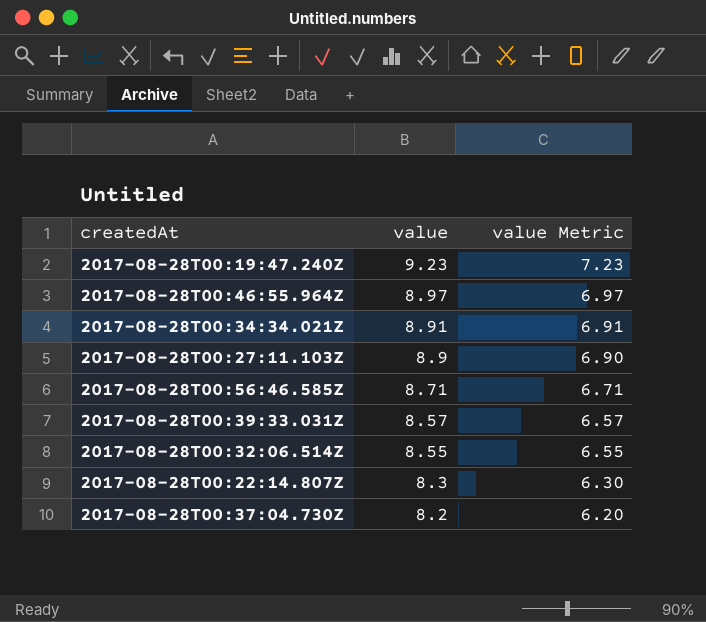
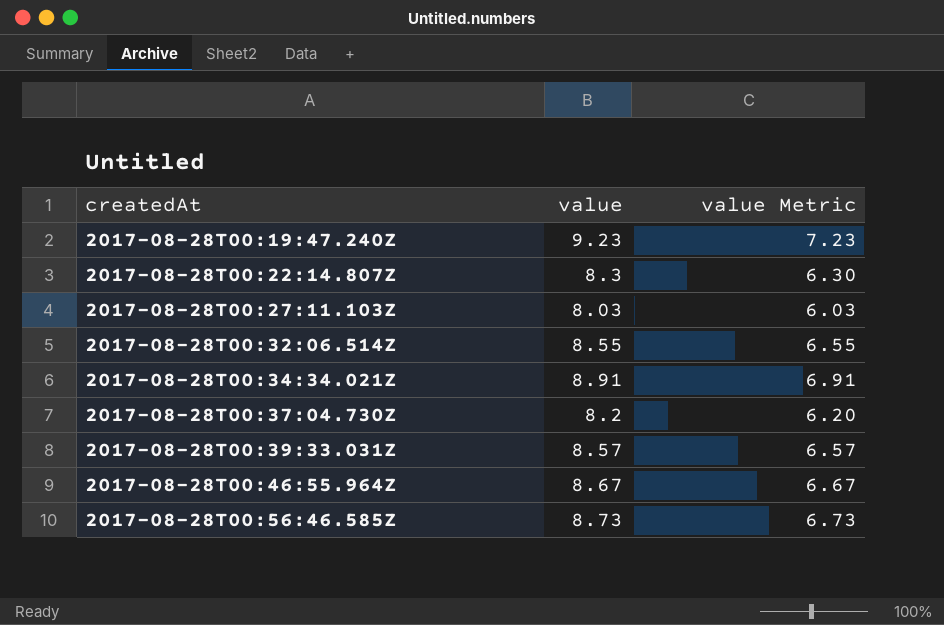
row order: value descending -> createdAt ascending
2017-08-28T00:27:11.103Z | value: 8.9 -> 8.03
2017-08-28T00:27:11.103Z | value Metric: 6.90 -> 6.03
2017-08-28T00:46:55.964Z | value: 8.97 -> 8.67
2017-08-28T00:46:55.964Z | value Metric: 6.97 -> 6.67
2017-08-28T00:56:46.585Z | value: 8.71 -> 8.73
2017-08-28T00:56:46.585Z | value Metric: 6.71 -> 6.73

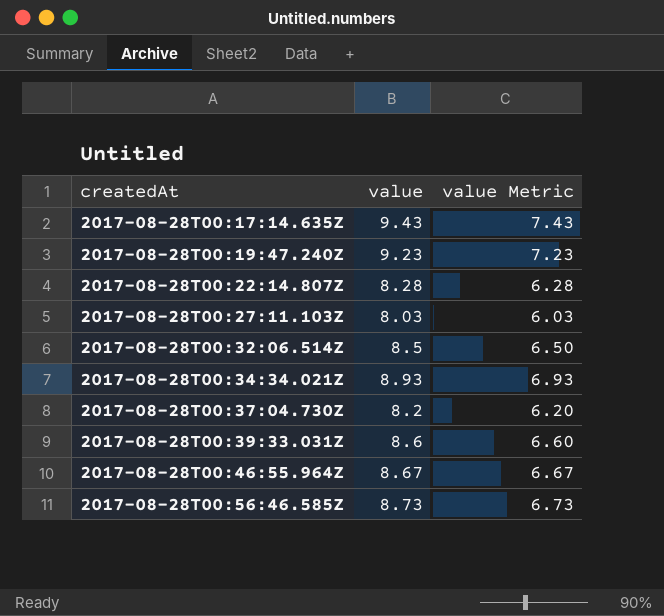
row 2017-08-28T00:17:14.635Z: none -> 9.43 | 7.43
2017-08-28T00:22:14.807Z | value: 8.3 -> 8.28
2017-08-28T00:22:14.807Z | value Metric: 6.30 -> 6.28
2017-08-28T00:32:06.514Z | value: 8.55 -> 8.5
2017-08-28T00:32:06.514Z | value Metric: 6.55 -> 6.50
2017-08-28T00:34:34.021Z | value: 8.91 -> 8.93
2017-08-28T00:34:34.021Z | value Metric: 6.91 -> 6.93
2017-08-28T00:39:33.031Z | value: 8.57 -> 8.6
2017-08-28T00:39:33.031Z | value Metric: 6.57 -> 6.60

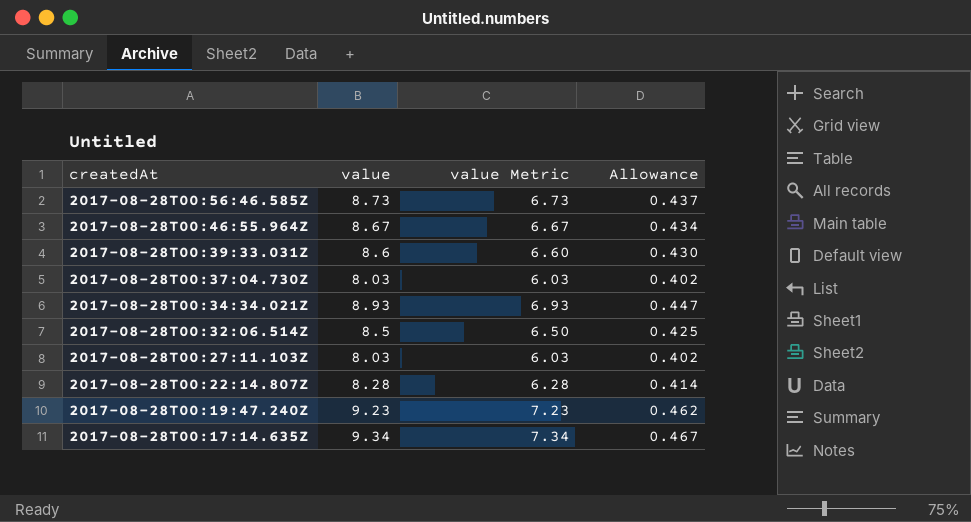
row order: createdAt ascending -> createdAt descending
column Allowance | formula: none -> [value] * 0.05
2017-08-28T00:37:04.730Z | value: 8.2 -> 8.03
2017-08-28T00:37:04.730Z | value Metric: 6.20 -> 6.03
2017-08-28T00:17:14.635Z | value: 9.43 -> 9.34
2017-08-28T00:17:14.635Z | value Metric: 7.43 -> 7.34

